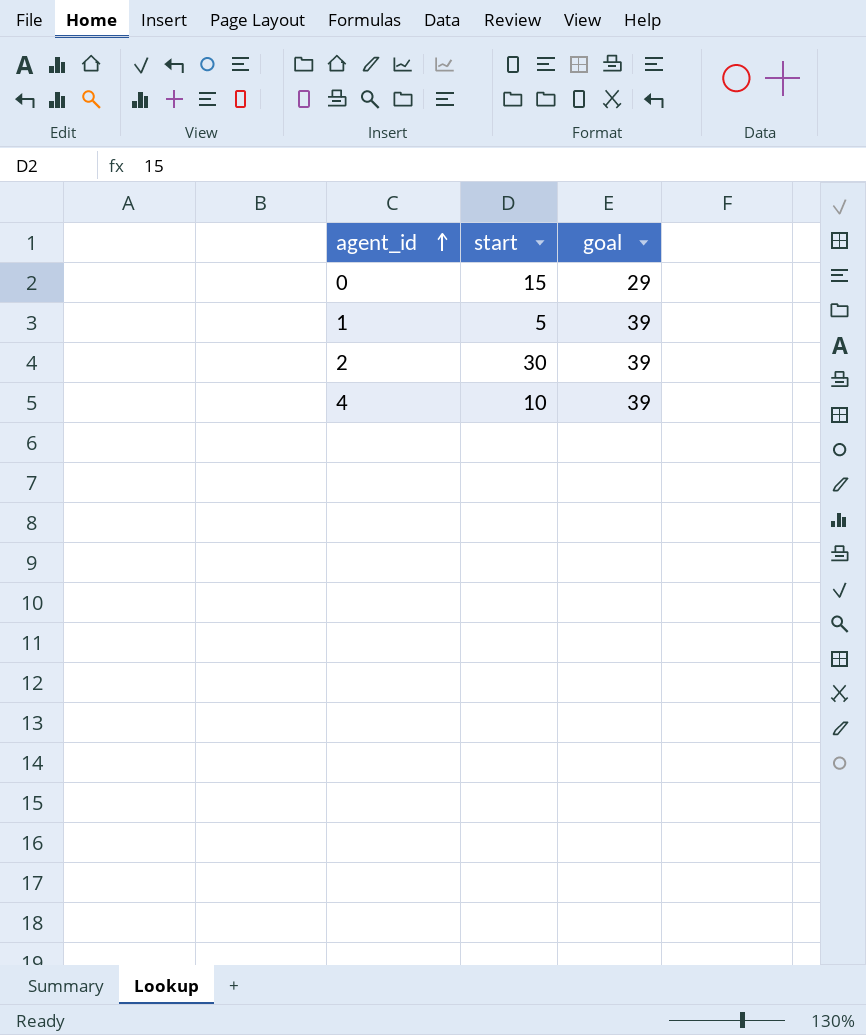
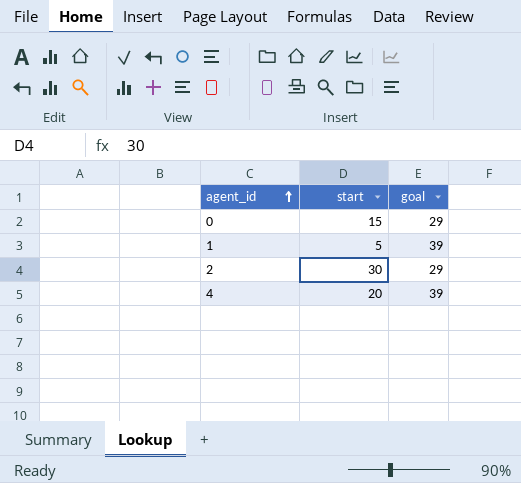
2 | goal: 39 -> 29
4 | start: 10 -> 20

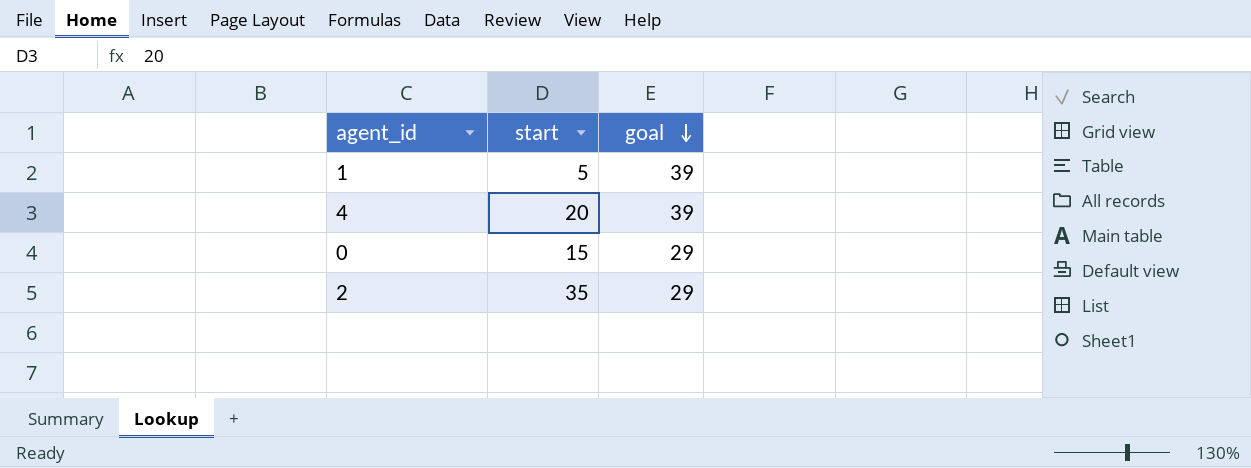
row order: agent_id ascending -> goal descending
2 | start: 30 -> 35

